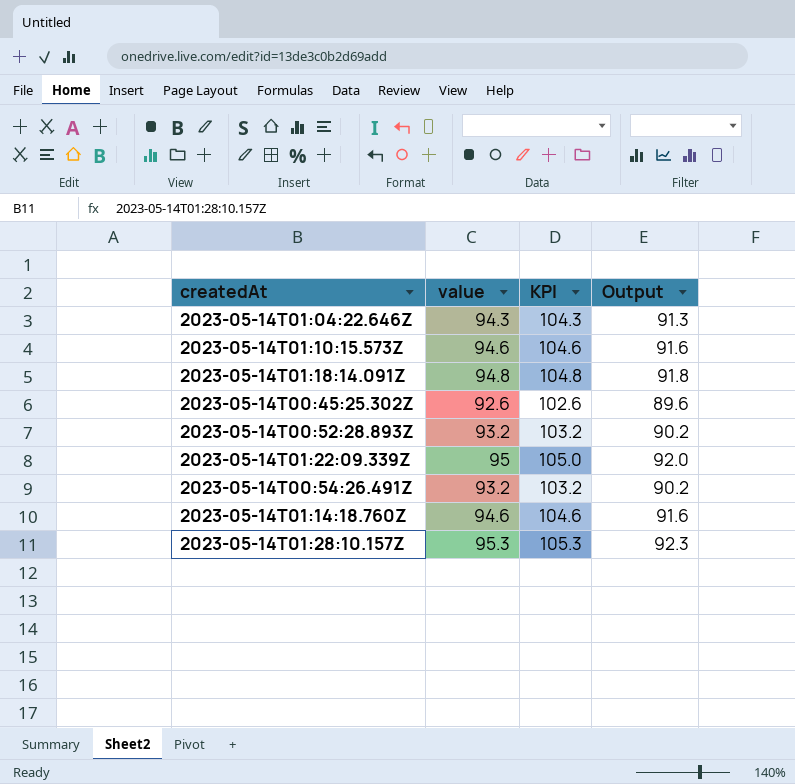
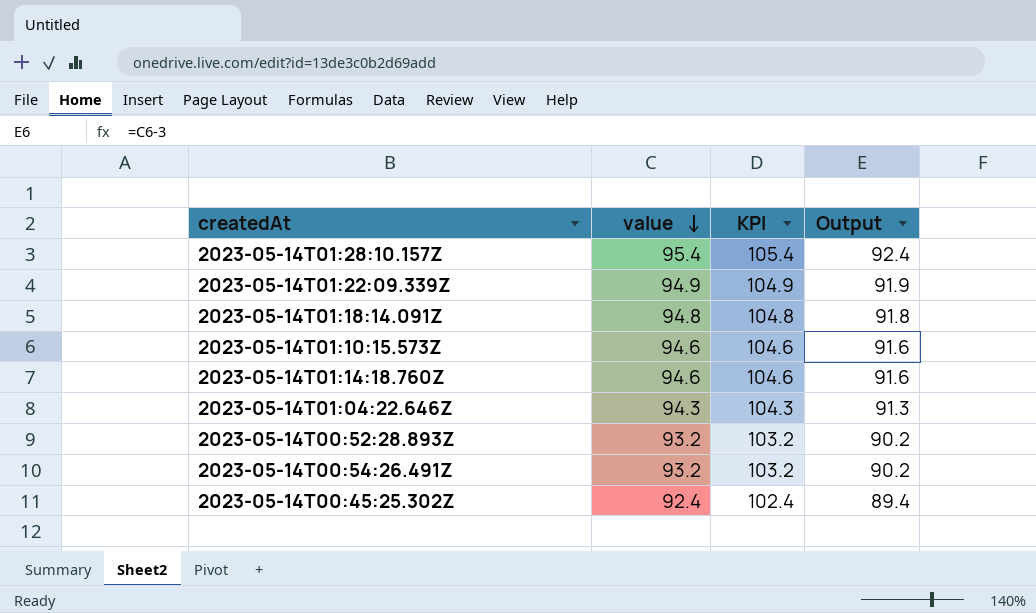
row order: none -> value descending
2023-05-14T01:28:10.157Z | value: 95.3 -> 95.4
2023-05-14T01:28:10.157Z | KPI: 105.3 -> 105.4
2023-05-14T01:28:10.157Z | Output: 92.3 -> 92.4
2023-05-14T01:22:09.339Z | value: 95 -> 94.9
2023-05-14T01:22:09.339Z | KPI: 105.0 -> 104.9
2023-05-14T01:22:09.339Z | Output: 92.0 -> 91.9
2023-05-14T00:45:25.302Z | value: 92.6 -> 92.4
2023-05-14T00:45:25.302Z | KPI: 102.6 -> 102.4
2023-05-14T00:45:25.302Z | Output: 89.6 -> 89.4

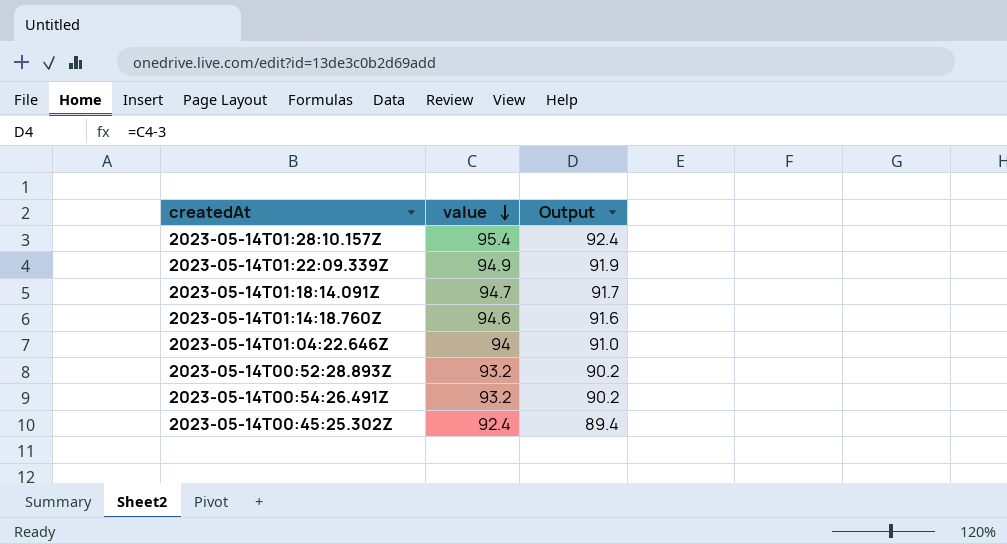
column KPI | formula: [value] + 10 -> none
row 2023-05-14T01:10:15.573Z: 94.6 | 104.6 | 91.6 -> none
2023-05-14T01:18:14.091Z | value: 94.8 -> 94.7
2023-05-14T01:18:14.091Z | Output: 91.8 -> 91.7
2023-05-14T01:04:22.646Z | value: 94.3 -> 94
2023-05-14T01:04:22.646Z | Output: 91.3 -> 91.0

